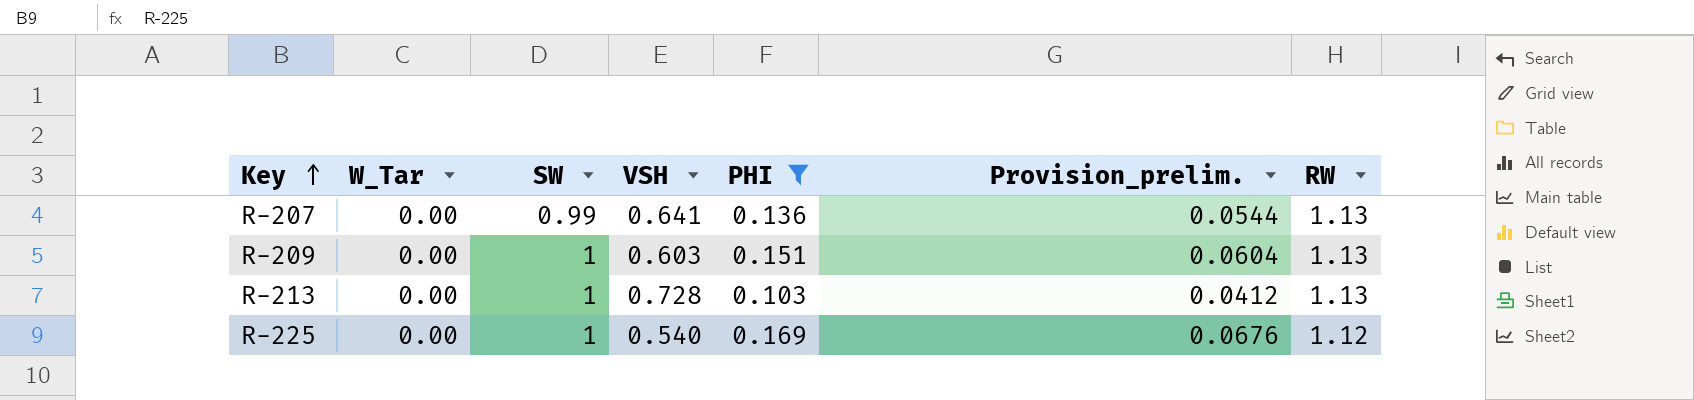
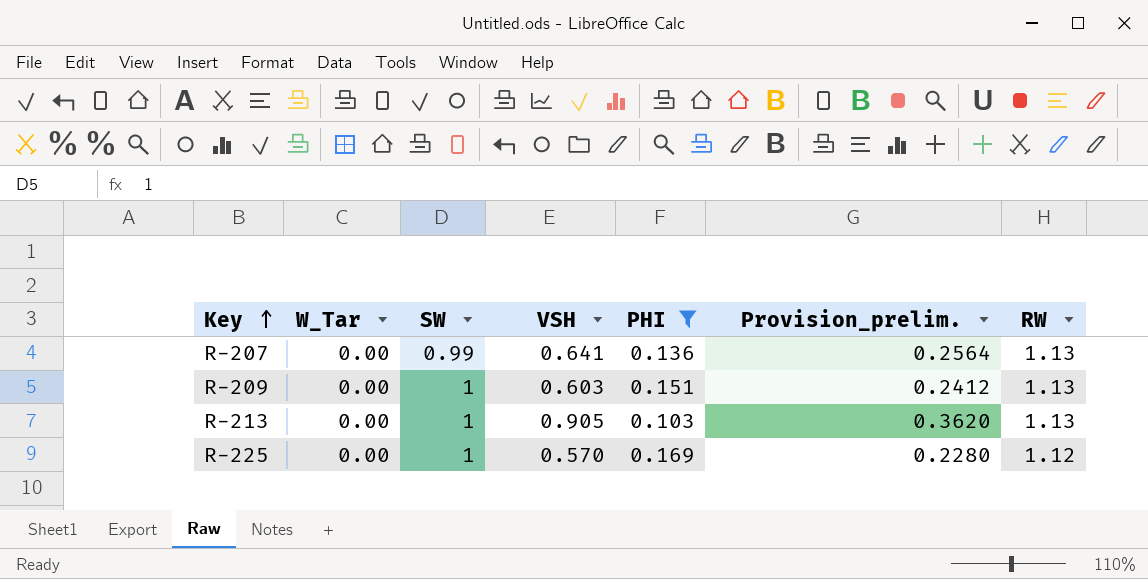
column Provision_prelim. | formula: [PHI] * 0.4 -> [VSH] * 0.4
R-213 | VSH: 0.728 -> 0.905
R-225 | VSH: 0.540 -> 0.570

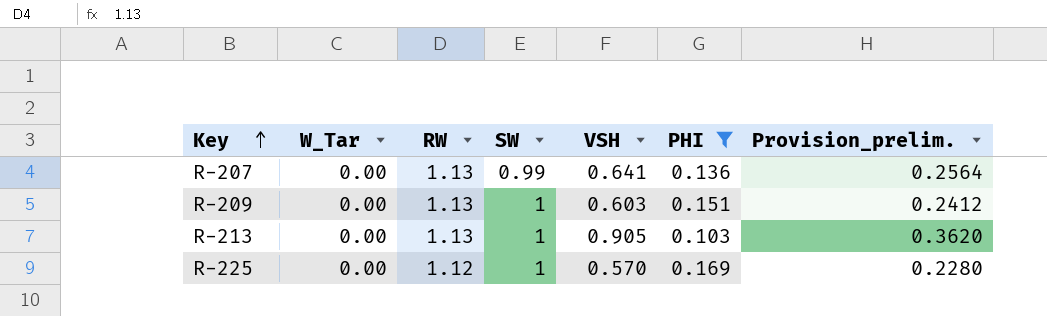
column RW | position: 7 -> 3

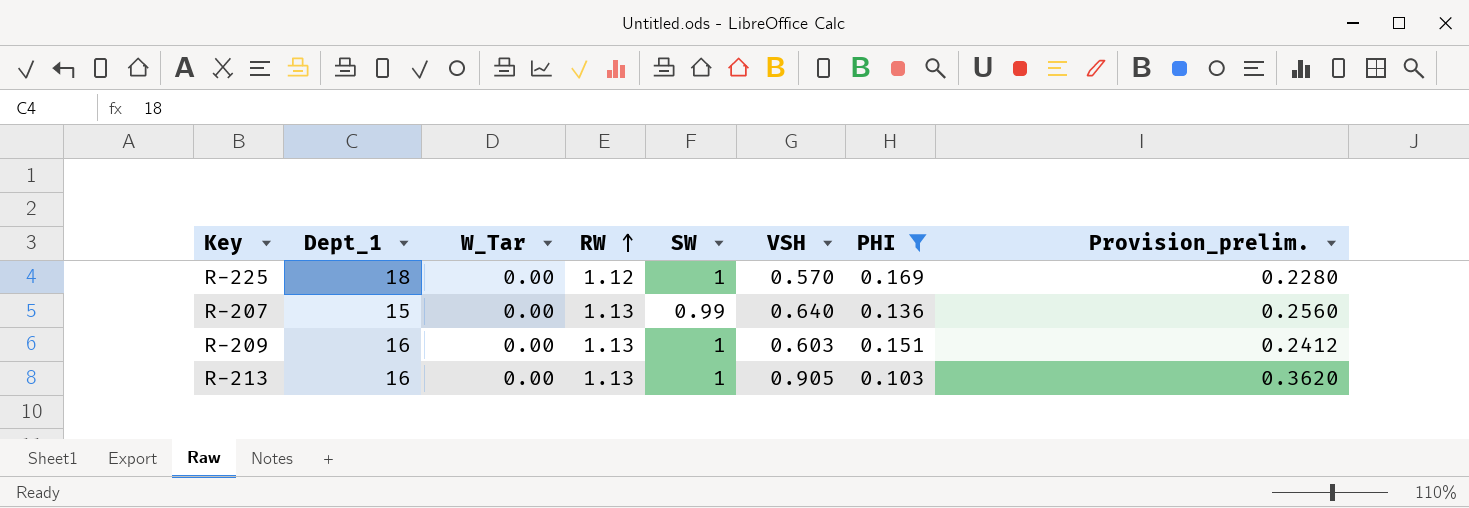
row order: Key ascending -> RW ascending
column Dept_1 | position: none -> 2
R-207 | VSH: 0.641 -> 0.640
R-207 | Provision_prelim.: 0.2564 -> 0.2560

